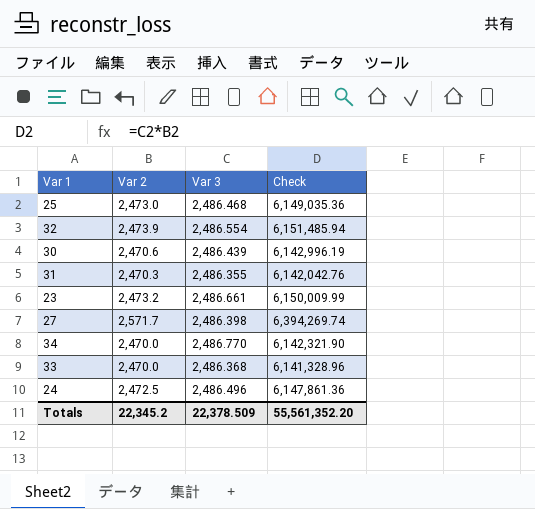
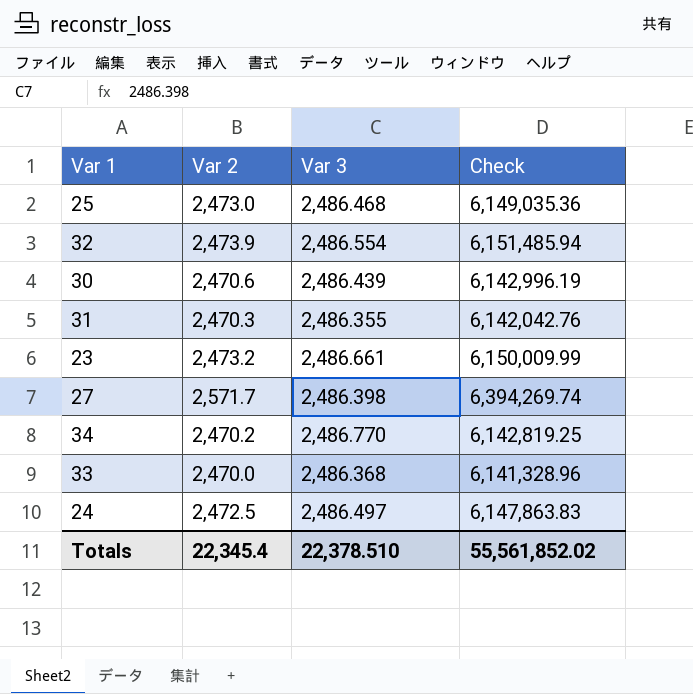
34 | Var 2: 2,470.0 -> 2,470.2
34 | Check: 6,142,321.90 -> 6,142,819.25
24 | Var 3: 2,486.496 -> 2,486.497
24 | Check: 6,147,861.36 -> 6,147,863.83
Totals | Var 2: 22,345.2 -> 22,345.4
Totals | Var 3: 22,378.509 -> 22,378.510
Totals | Check: 55,561,352.20 -> 55,561,852.02

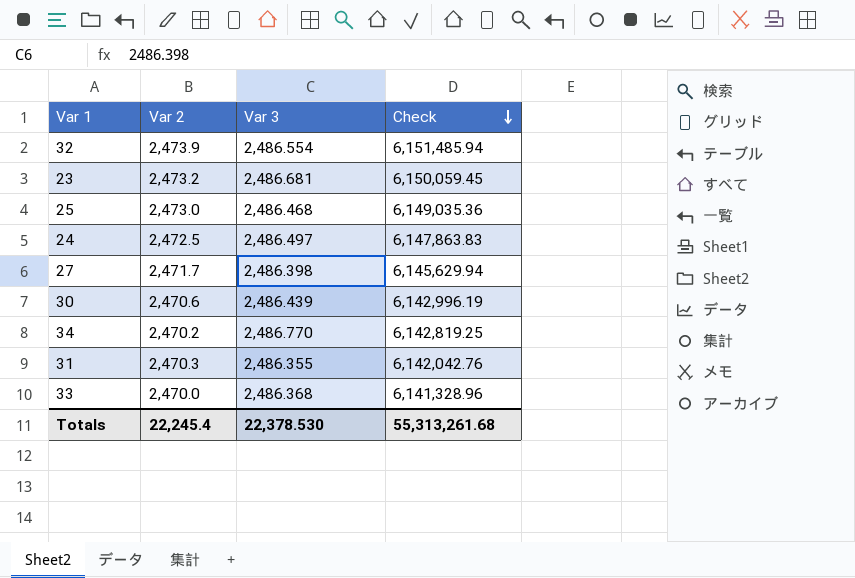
row order: none -> Check descending
23 | Var 3: 2,486.661 -> 2,486.681
23 | Check: 6,150,009.99 -> 6,150,059.45
27 | Var 2: 2,571.7 -> 2,471.7
27 | Check: 6,394,269.74 -> 6,145,629.94
Totals | Var 2: 22,345.4 -> 22,245.4
Totals | Var 3: 22,378.510 -> 22,378.530
Totals | Check: 55,561,852.02 -> 55,313,261.68

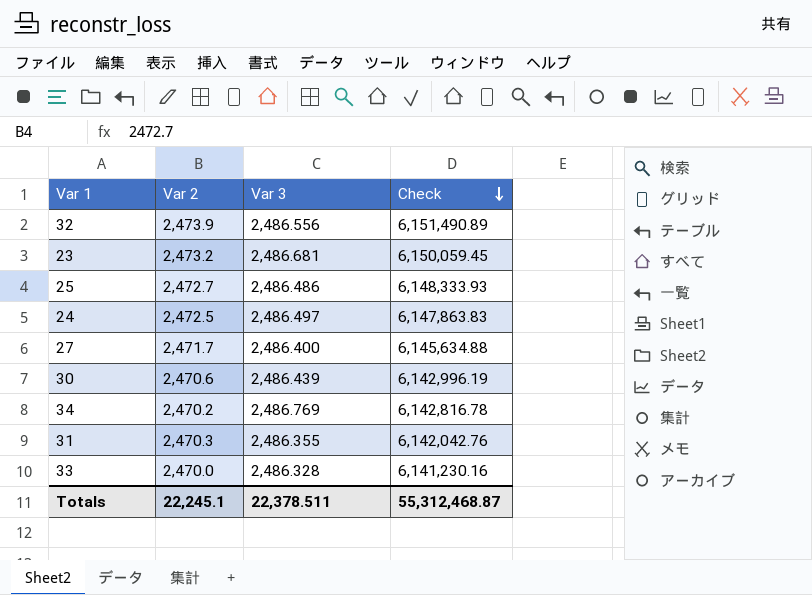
32 | Var 3: 2,486.554 -> 2,486.556
32 | Check: 6,151,485.94 -> 6,151,490.89
25 | Var 2: 2,473.0 -> 2,472.7
25 | Var 3: 2,486.468 -> 2,486.486
25 | Check: 6,149,035.36 -> 6,148,333.93
27 | Var 3: 2,486.398 -> 2,486.400
27 | Check: 6,145,629.94 -> 6,145,634.88
34 | Var 3: 2,486.770 -> 2,486.769
34 | Check: 6,142,819.25 -> 6,142,816.78
33 | Var 3: 2,486.368 -> 2,486.328
33 | Check: 6,141,328.96 -> 6,141,230.16
Totals | Var 2: 22,245.4 -> 22,245.1
Totals | Var 3: 22,378.530 -> 22,378.511
Totals | Check: 55,313,261.68 -> 55,312,468.87

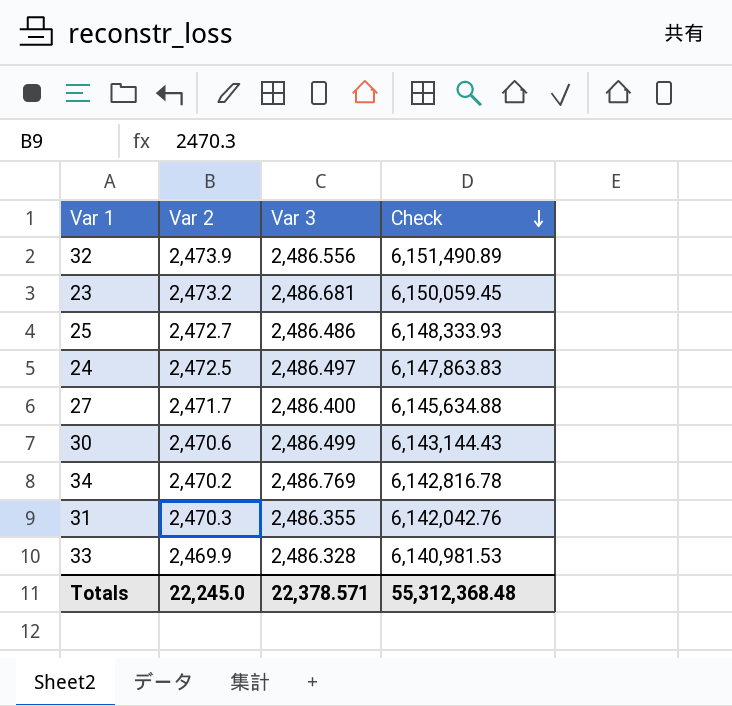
30 | Var 3: 2,486.439 -> 2,486.499
30 | Check: 6,142,996.19 -> 6,143,144.43
33 | Var 2: 2,470.0 -> 2,469.9
33 | Check: 6,141,230.16 -> 6,140,981.53
Totals | Var 2: 22,245.1 -> 22,245.0
Totals | Var 3: 22,378.511 -> 22,378.571
Totals | Check: 55,312,468.87 -> 55,312,368.48

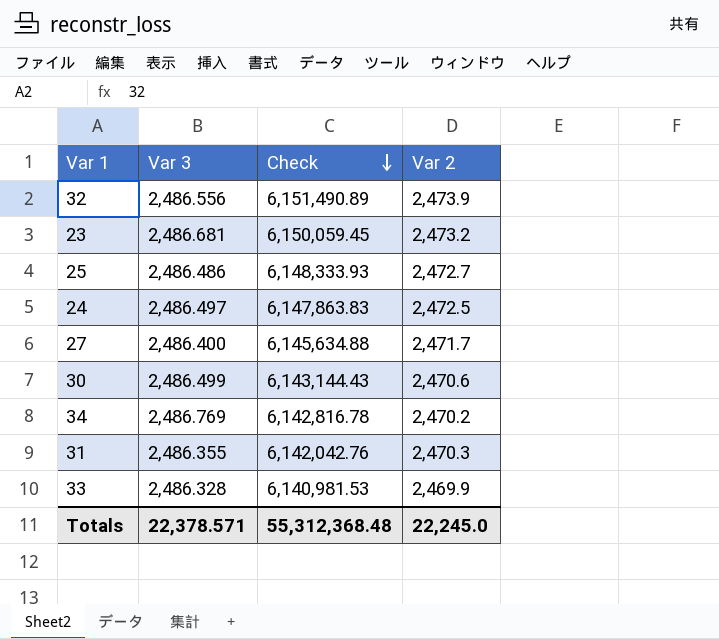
column Var 2 | position: 2 -> 4

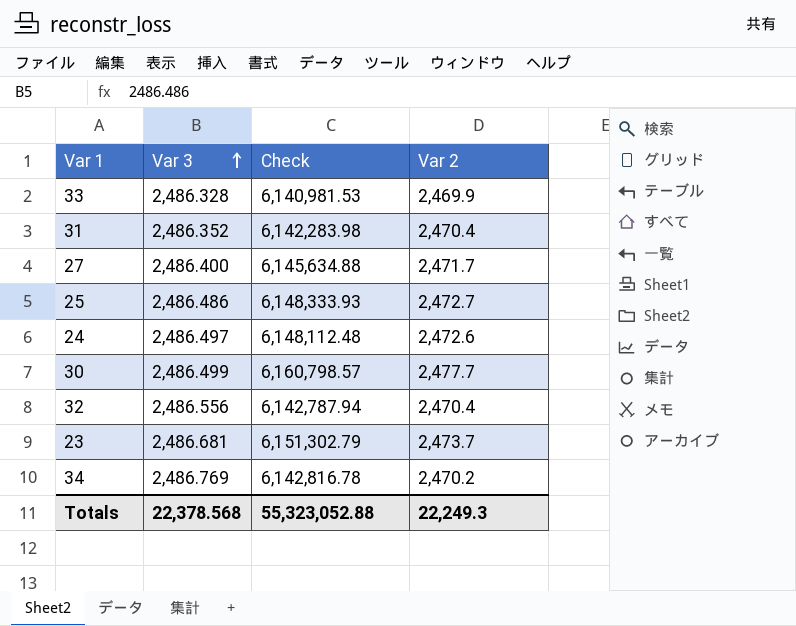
row order: Check descending -> Var 3 ascending
31 | Var 3: 2,486.355 -> 2,486.352
31 | Check: 6,142,042.76 -> 6,142,283.98
31 | Var 2: 2,470.3 -> 2,470.4
24 | Check: 6,147,863.83 -> 6,148,112.48
24 | Var 2: 2,472.5 -> 2,472.6
30 | Check: 6,143,144.43 -> 6,160,798.57
30 | Var 2: 2,470.6 -> 2,477.7
32 | Check: 6,151,490.89 -> 6,142,787.94
32 | Var 2: 2,473.9 -> 2,470.4
23 | Check: 6,150,059.45 -> 6,151,302.79
23 | Var 2: 2,473.2 -> 2,473.7
Totals | Var 3: 22,378.571 -> 22,378.568
Totals | Check: 55,312,368.48 -> 55,323,052.88
Totals | Var 2: 22,245.0 -> 22,249.3

